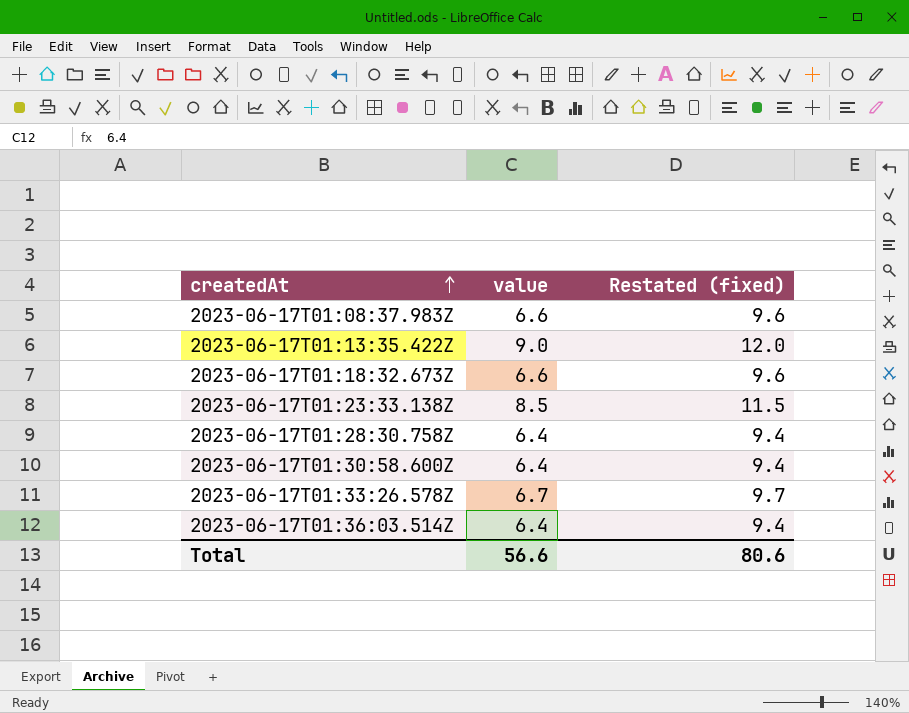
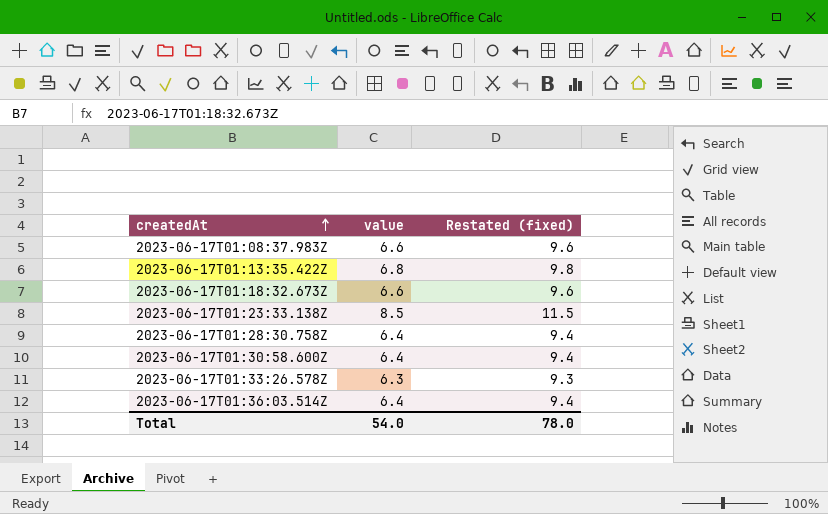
2023-06-17T01:13:35.422Z | value: 9.0 -> 6.8
2023-06-17T01:13:35.422Z | Restated (fixed): 12.0 -> 9.8
2023-06-17T01:33:26.578Z | value: 6.7 -> 6.3
2023-06-17T01:33:26.578Z | Restated (fixed): 9.7 -> 9.3
Total | value: 56.6 -> 54.0
Total | Restated (fixed): 80.6 -> 78.0

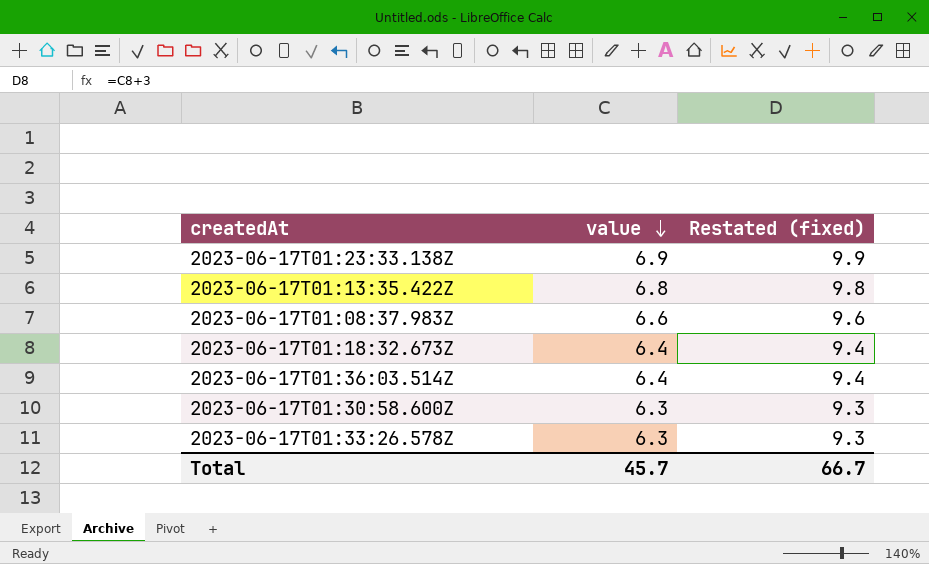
row order: createdAt ascending -> value descending
row 2023-06-17T01:28:30.758Z: 6.4 | 9.4 -> none
2023-06-17T01:23:33.138Z | value: 8.5 -> 6.9
2023-06-17T01:23:33.138Z | Restated (fixed): 11.5 -> 9.9
2023-06-17T01:18:32.673Z | value: 6.6 -> 6.4
2023-06-17T01:18:32.673Z | Restated (fixed): 9.6 -> 9.4
2023-06-17T01:30:58.600Z | value: 6.4 -> 6.3
2023-06-17T01:30:58.600Z | Restated (fixed): 9.4 -> 9.3
Total | value: 54.0 -> 45.7
Total | Restated (fixed): 78.0 -> 66.7

